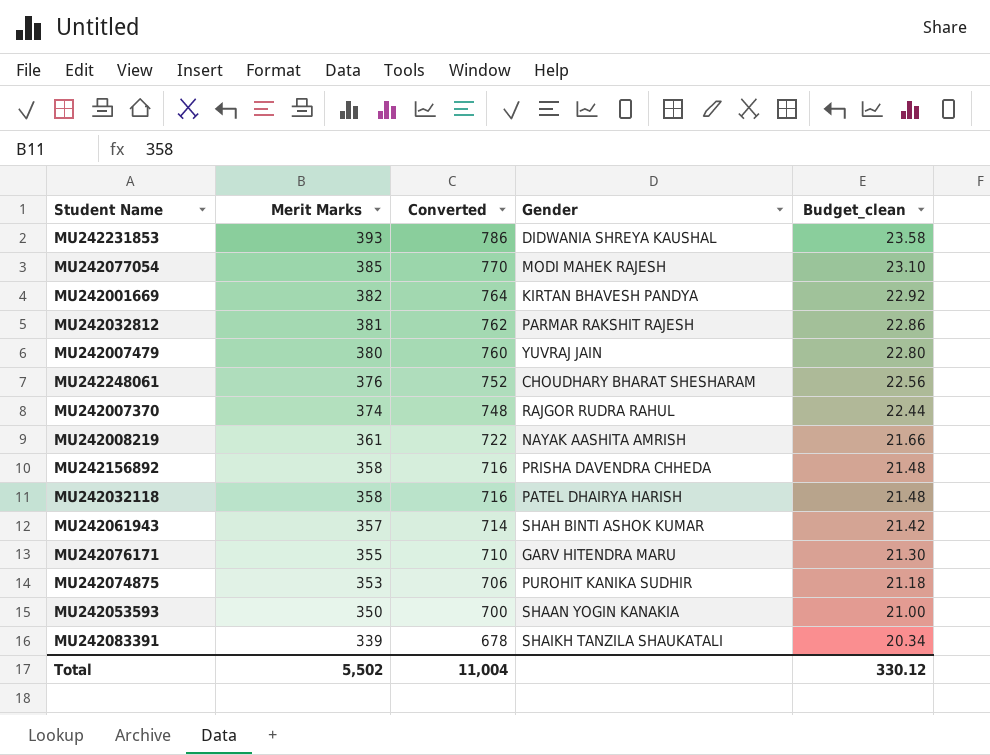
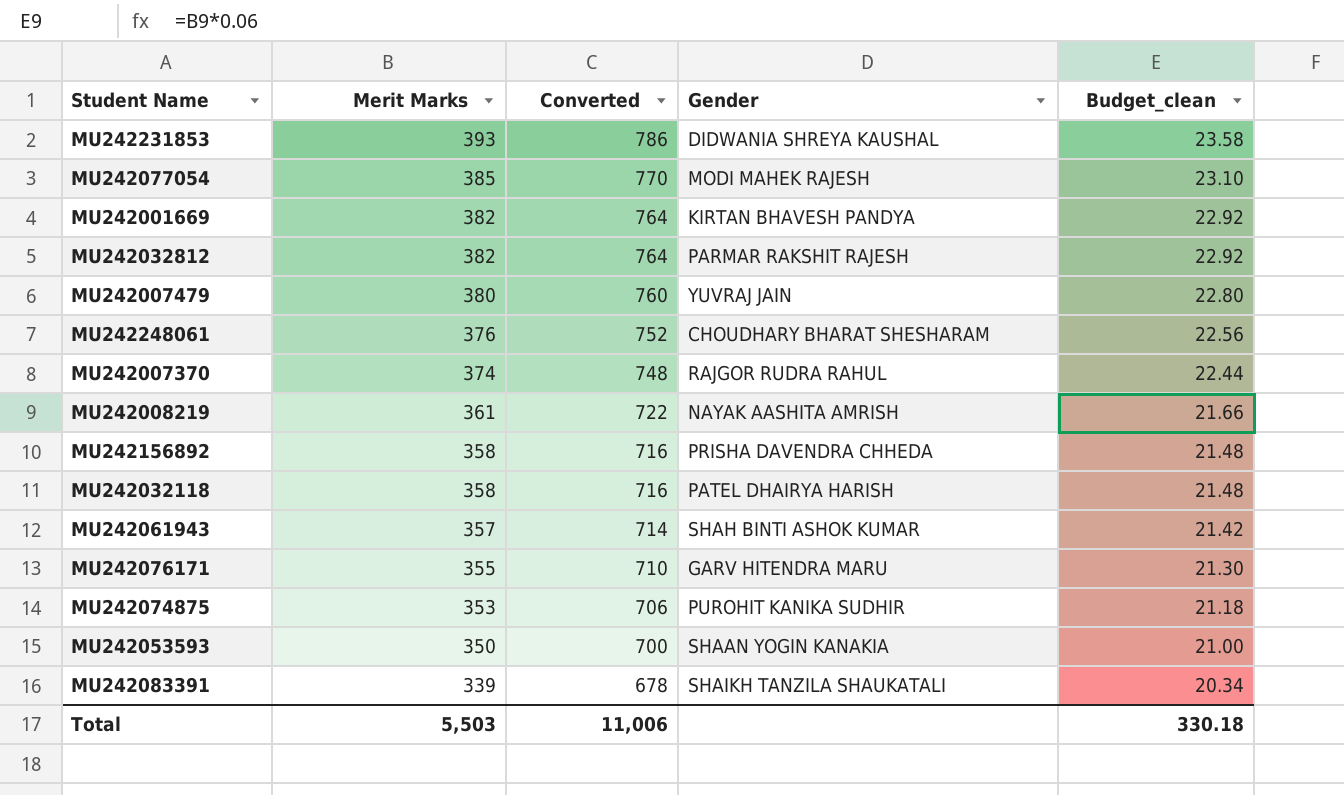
MU242032812 | Merit Marks: 381 -> 382
MU242032812 | Converted: 762 -> 764
MU242032812 | Budget_clean: 22.86 -> 22.92
Total | Merit Marks: 5,502 -> 5,503
Total | Converted: 11,004 -> 11,006
Total | Budget_clean: 330.12 -> 330.18

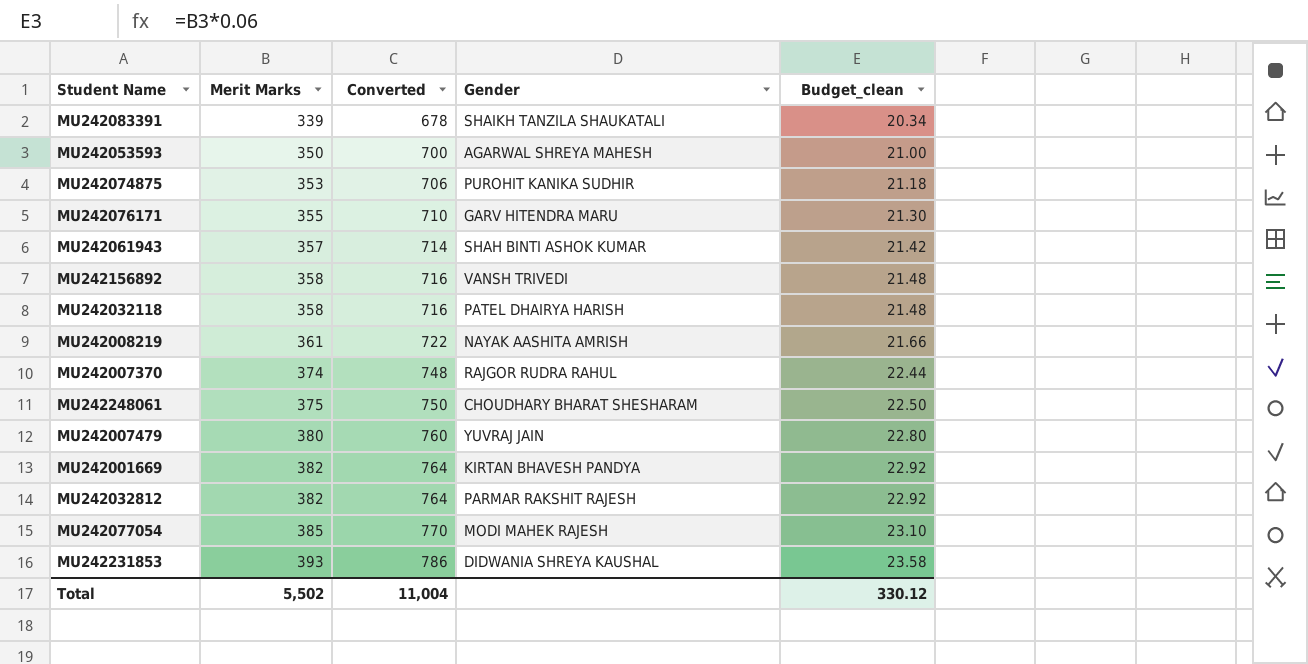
row order: Merit Marks descending -> Merit Marks ascending
MU242053593 | Gender: SHAAN YOGIN KANAKIA -> AGARWAL SHREYA MAHESH
MU242156892 | Gender: PRISHA DAVENDRA CHHEDA -> VANSH TRIVEDI
MU242248061 | Merit Marks: 376 -> 375
MU242248061 | Converted: 752 -> 750
MU242248061 | Budget_clean: 22.56 -> 22.50
Total | Merit Marks: 5,503 -> 5,502
Total | Converted: 11,006 -> 11,004
Total | Budget_clean: 330.18 -> 330.12

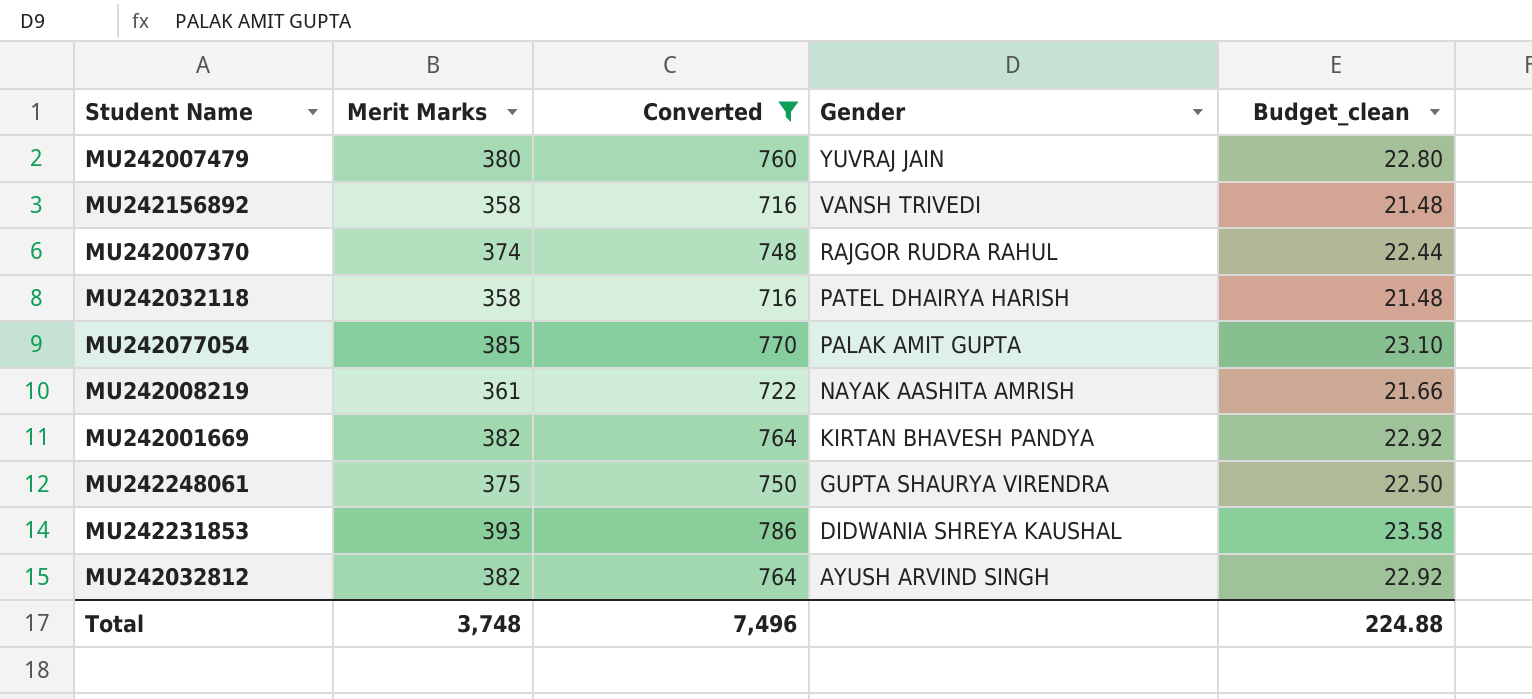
filter: none -> Converted >= 716
row order: Merit Marks ascending -> Gender descending
MU242077054 | Gender: MODI MAHEK RAJESH -> PALAK AMIT GUPTA
MU242248061 | Gender: CHOUDHARY BHARAT SHESHARAM -> GUPTA SHAURYA VIRENDRA
MU242032812 | Gender: PARMAR RAKSHIT RAJESH -> AYUSH ARVIND SINGH
Total | Merit Marks: 5,502 -> 3,748
Total | Converted: 11,004 -> 7,496
Total | Budget_clean: 330.12 -> 224.88

